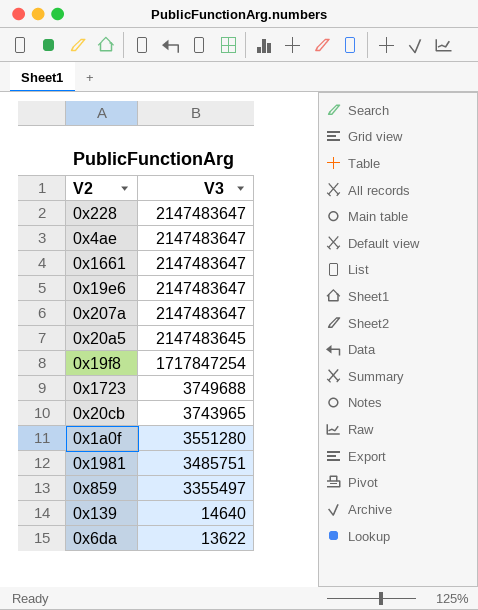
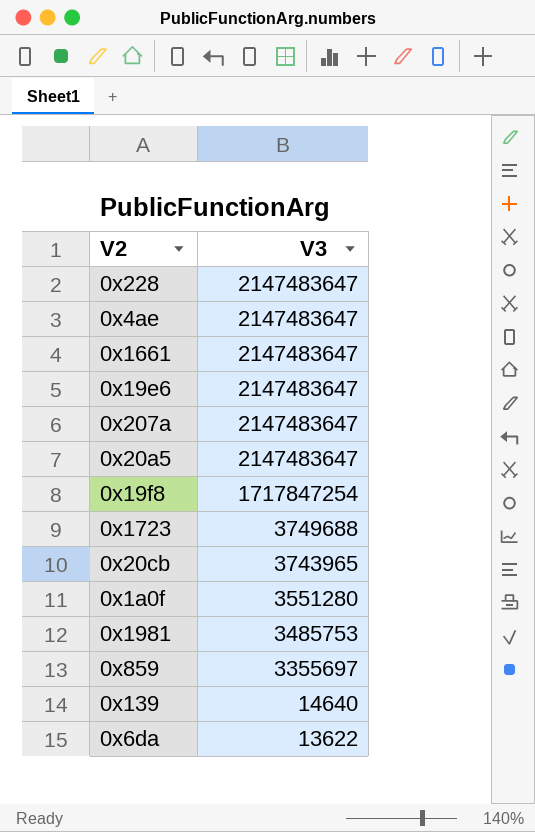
0x20a5 | V3: 2147483645 -> 2147483647
0x1981 | V3: 3485751 -> 3485753
0x859 | V3: 3355497 -> 3355697

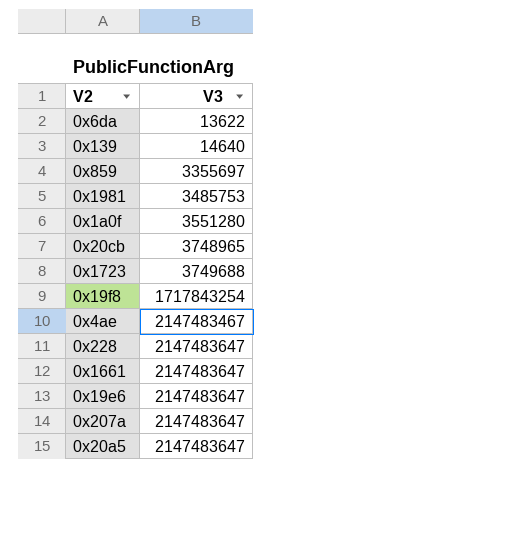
row order: V3 descending -> V3 ascending
0x20cb | V3: 3743965 -> 3748965
0x19f8 | V3: 1717847254 -> 1717843254
0x4ae | V3: 2147483647 -> 2147483467

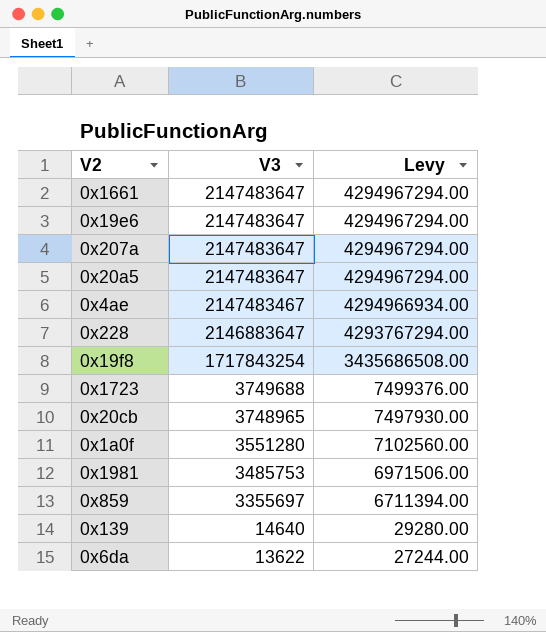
row order: V3 ascending -> V3 descending
column Levy | formula: none -> [V3] * 2
0x228 | V3: 2147483647 -> 2146883647

